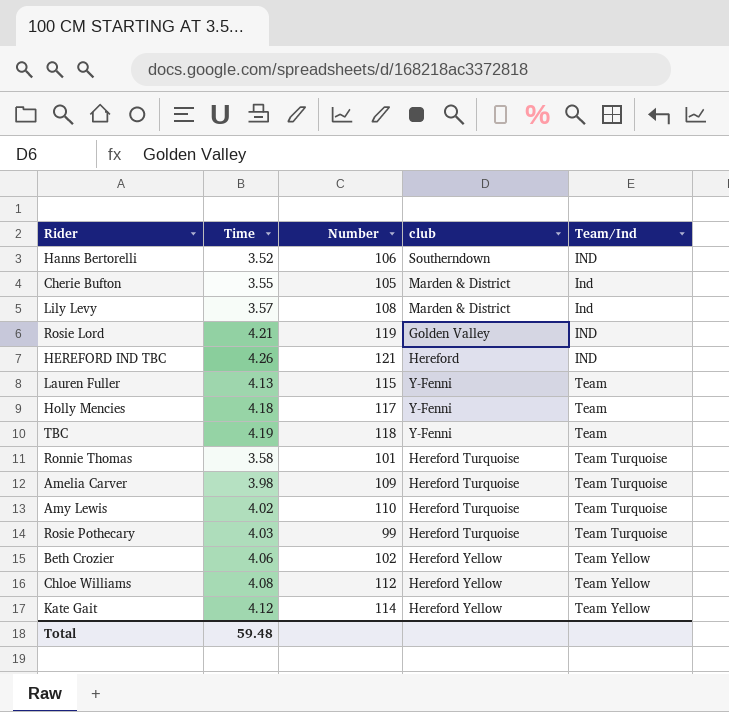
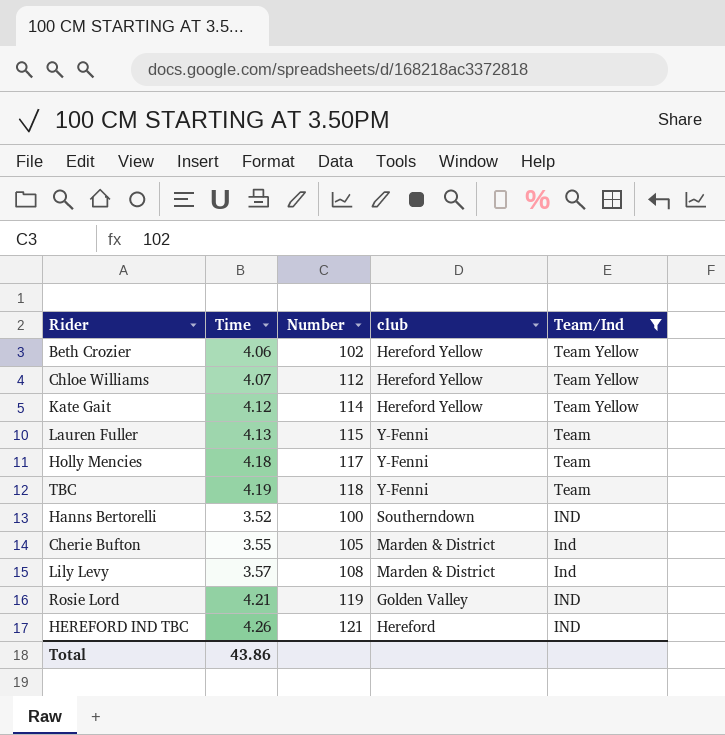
filter: none -> Team/Ind != Team Turquoise
row order: Team/Ind ascending -> Team/Ind descending
Chloe Williams | Time: 4.08 -> 4.07
Hanns Bertorelli | Number: 106 -> 100
Total | Time: 59.48 -> 43.86

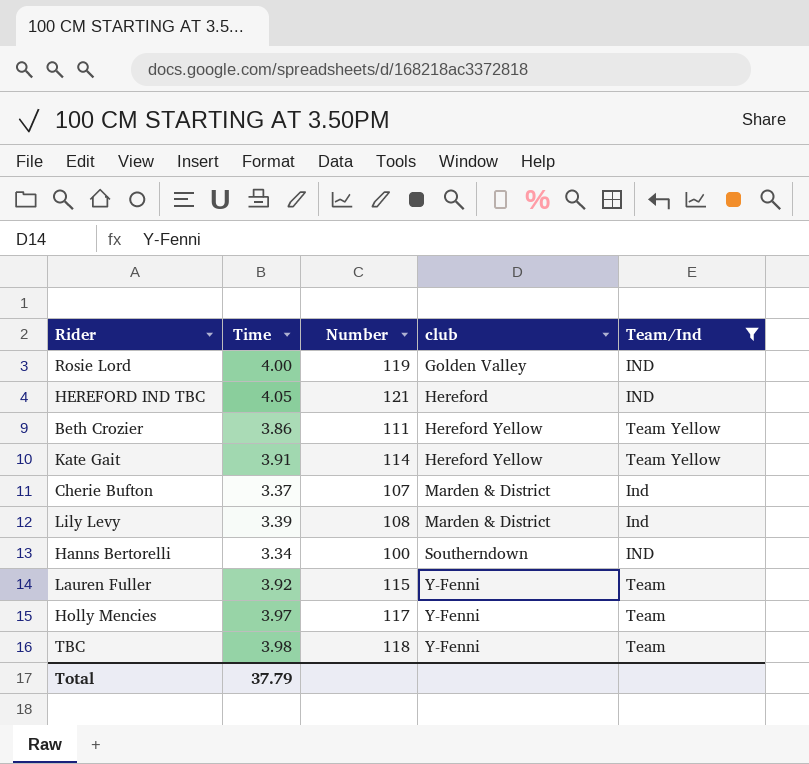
row order: Team/Ind descending -> club ascending
row Chloe Williams: 4.07 | 112 | Hereford Yellow | Team Yellow -> none
Rosie Lord | Time: 4.21 -> 4.00
HEREFORD IND TBC | Time: 4.26 -> 4.05
Beth Crozier | Time: 4.06 -> 3.86
Beth Crozier | Number: 102 -> 111
Kate Gait | Time: 4.12 -> 3.91
Cherie Bufton | Time: 3.55 -> 3.37
Cherie Bufton | Number: 105 -> 107
Lily Levy | Time: 3.57 -> 3.39
Hanns Bertorelli | Time: 3.52 -> 3.34
Lauren Fuller | Time: 4.13 -> 3.92
Holly Mencies | Time: 4.18 -> 3.97
TBC | Time: 4.19 -> 3.98
Total | Time: 43.86 -> 37.79

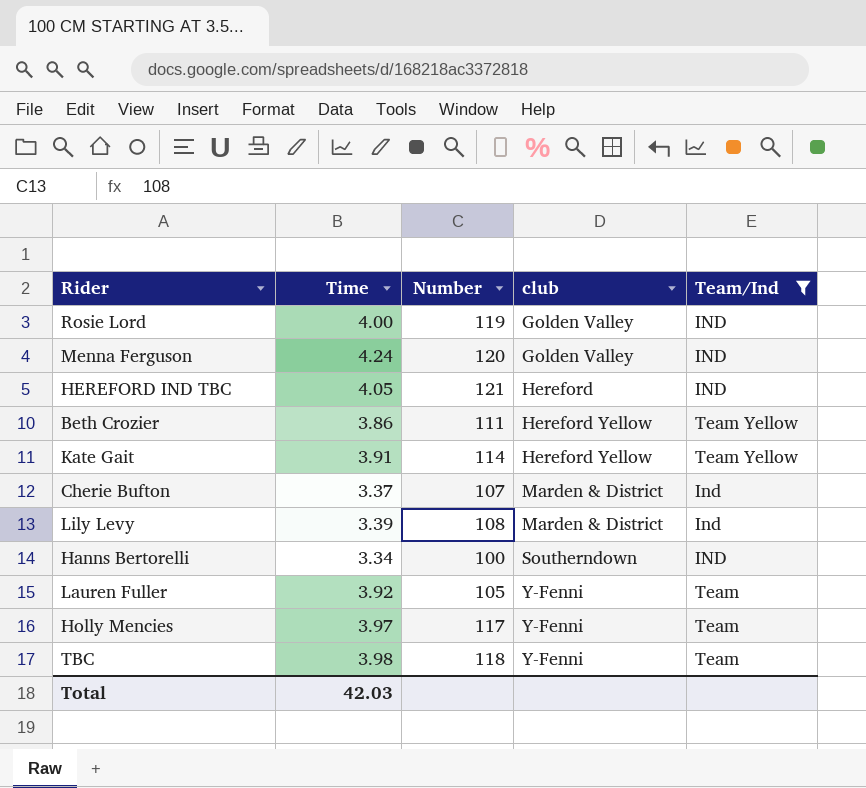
row Menna Ferguson: none -> 4.24 | 120 | Golden Valley | IND
Lauren Fuller | Number: 115 -> 105
Total | Time: 37.79 -> 42.03

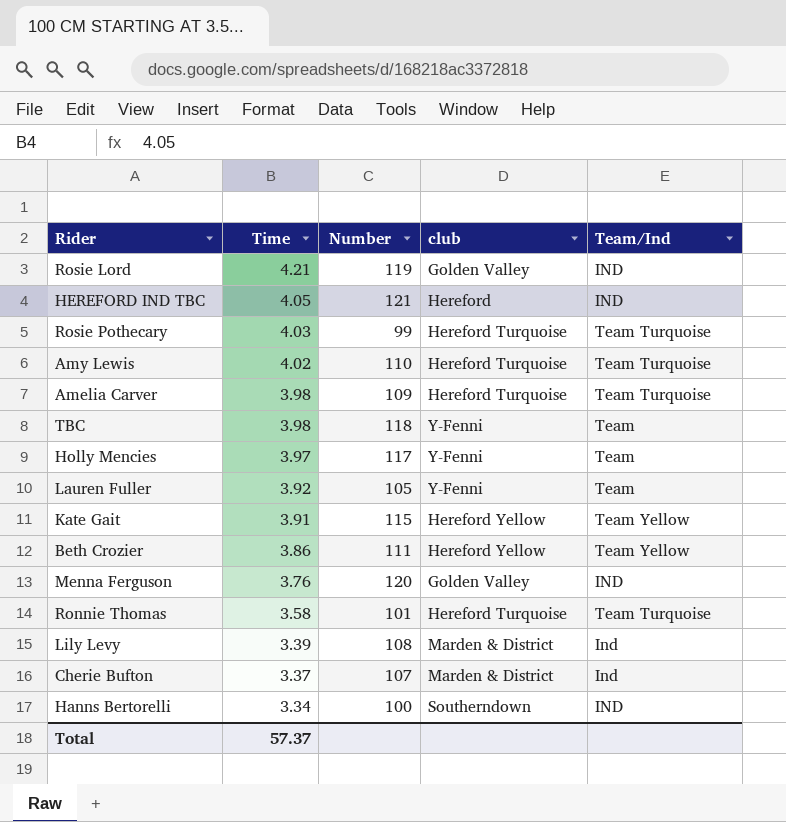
filter: Team/Ind != Team Turquoise -> none
row order: club ascending -> Time descending
Rosie Lord | Time: 4.00 -> 4.21
Kate Gait | Number: 114 -> 115
Menna Ferguson | Time: 4.24 -> 3.76
Total | Time: 42.03 -> 57.37

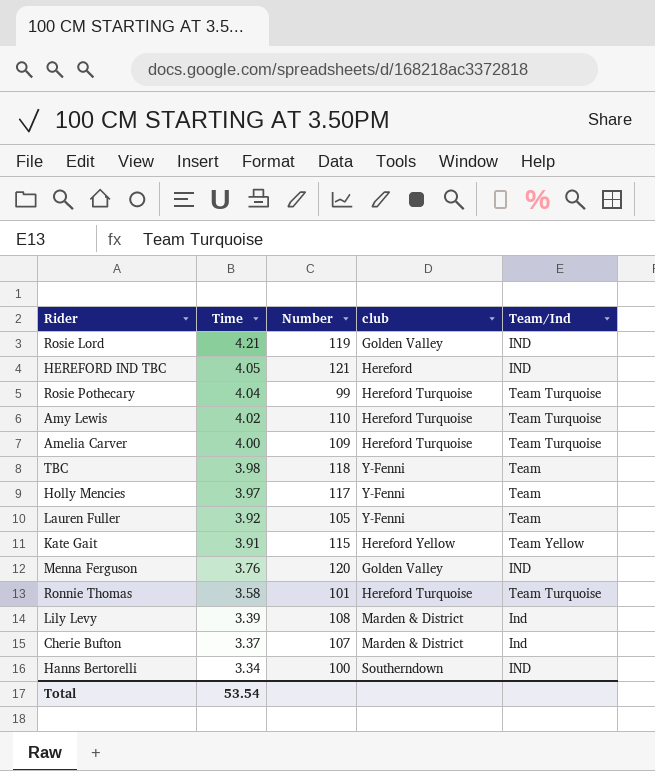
row Beth Crozier: 3.86 | 111 | Hereford Yellow | Team Yellow -> none
Rosie Pothecary | Time: 4.03 -> 4.04
Amelia Carver | Time: 3.98 -> 4.00
Total | Time: 57.37 -> 53.54

